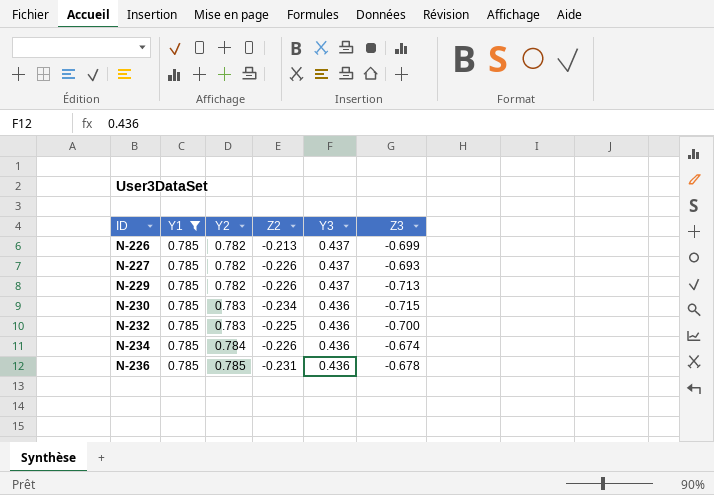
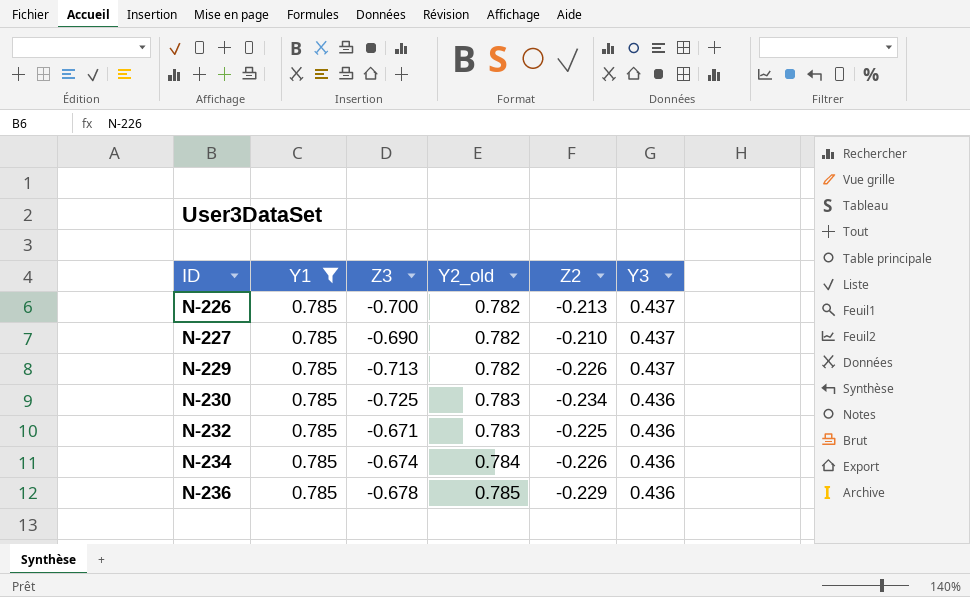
column Z3 | position: 6 -> 3
column name: Y2 -> Y2_old
N-226 | Z3: -0.699 -> -0.700
N-227 | Z3: -0.693 -> -0.690
N-227 | Z2: -0.226 -> -0.210
N-230 | Z3: -0.715 -> -0.725
N-232 | Z3: -0.700 -> -0.671
N-236 | Z2: -0.231 -> -0.229

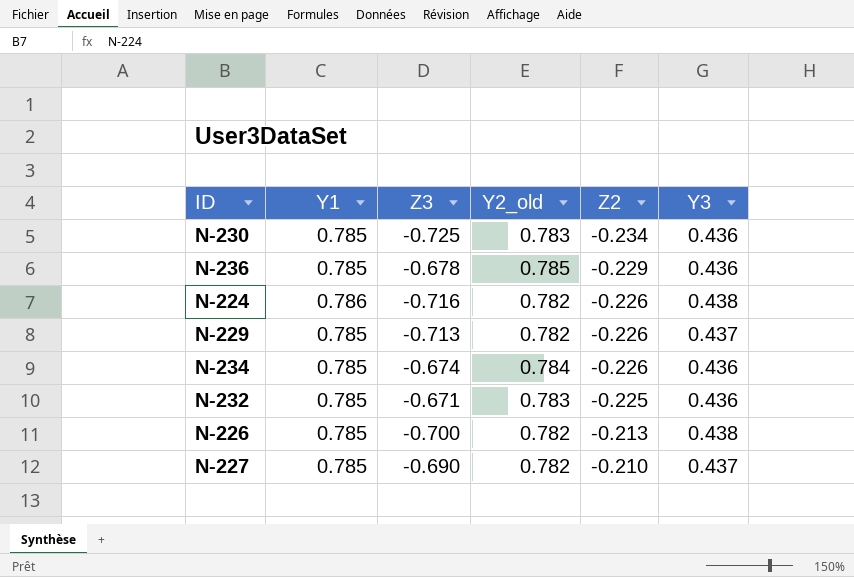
filter: Y1 = 0.785 -> none
row order: ID ascending -> Z2 ascending
N-226 | Y3: 0.437 -> 0.438

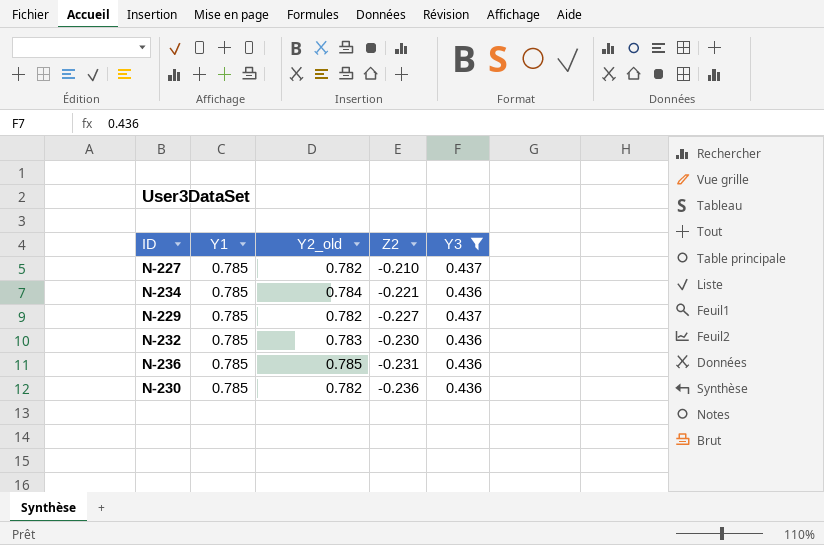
filter: none -> Y3 != 0.438
row order: Z2 ascending -> Z2 descending
column Z3 | position: 3 -> none
N-234 | Z2: -0.226 -> -0.221
N-229 | Z2: -0.226 -> -0.227
N-232 | Z2: -0.225 -> -0.230
N-236 | Z2: -0.229 -> -0.231
N-230 | Y2_old: 0.783 -> 0.782
N-230 | Z2: -0.234 -> -0.236

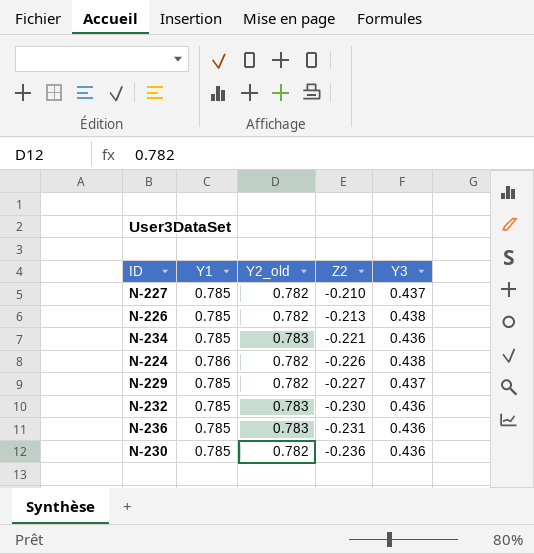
filter: Y3 != 0.438 -> none
N-234 | Y2_old: 0.784 -> 0.783
N-236 | Y2_old: 0.785 -> 0.783

